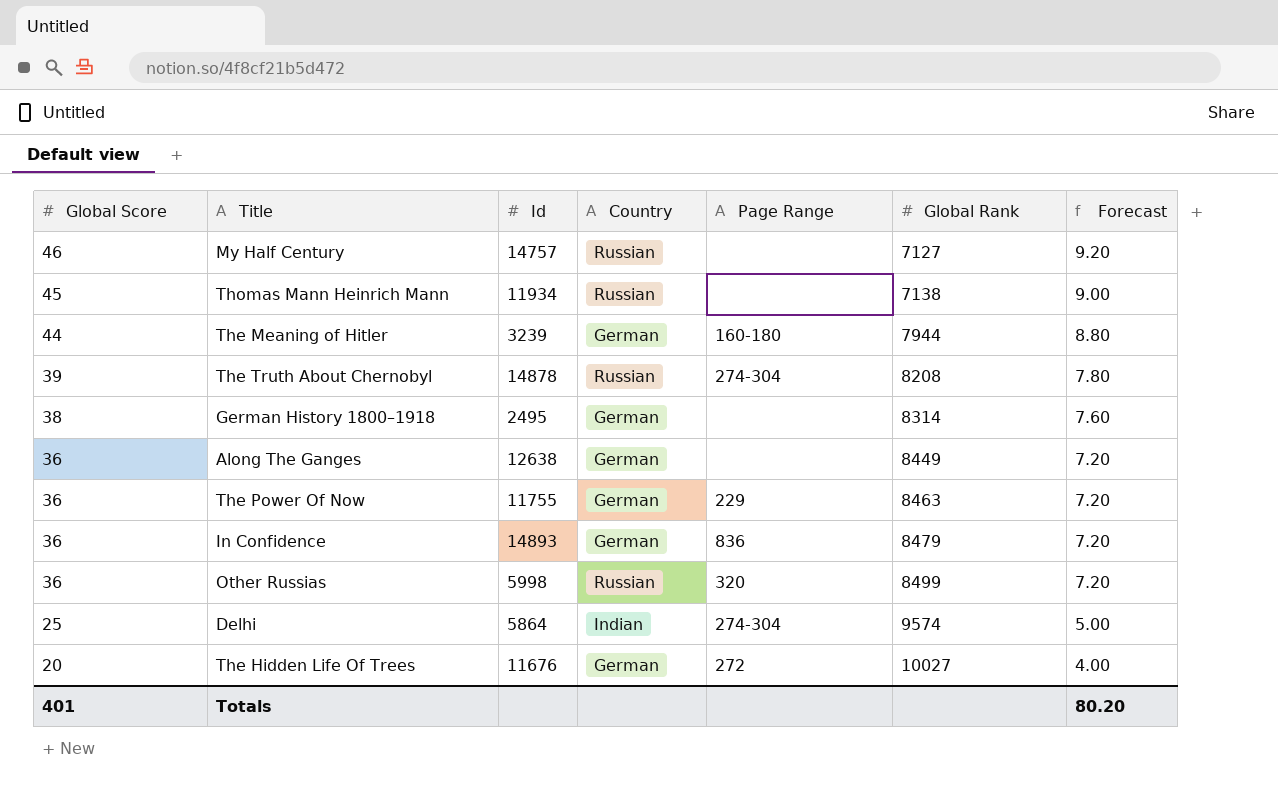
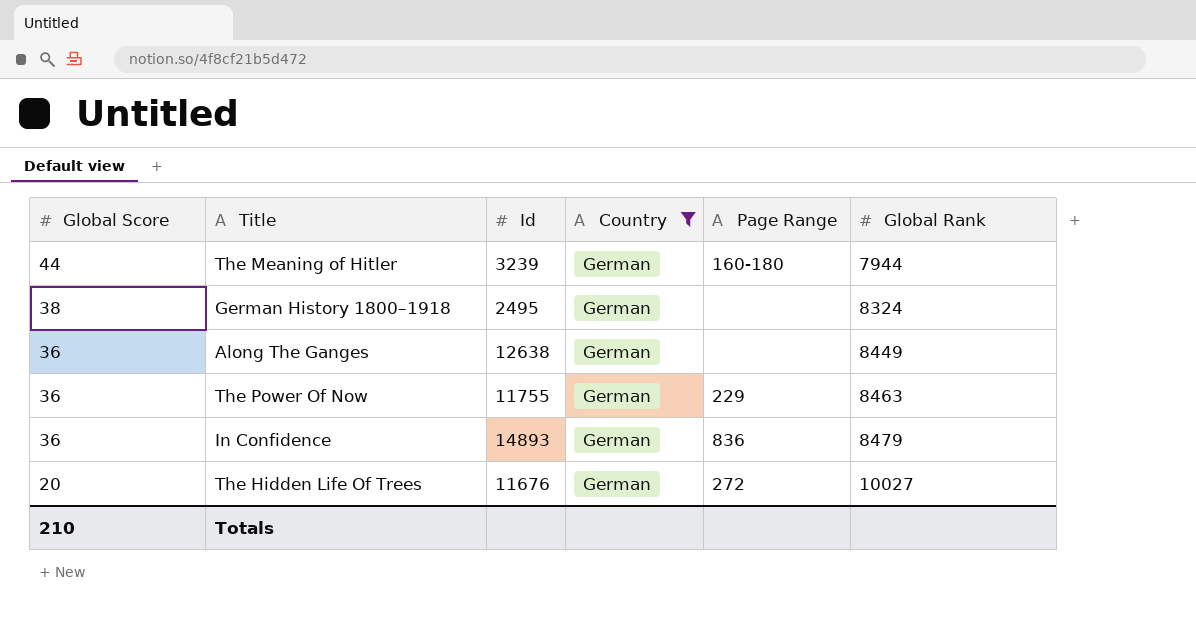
filter: none -> Country = German
column Forecast | formula: [Global Score] * 0.2 -> none
German History 1800–1918 | Global Rank: 8314 -> 8324
Totals | Global Score: 401 -> 210

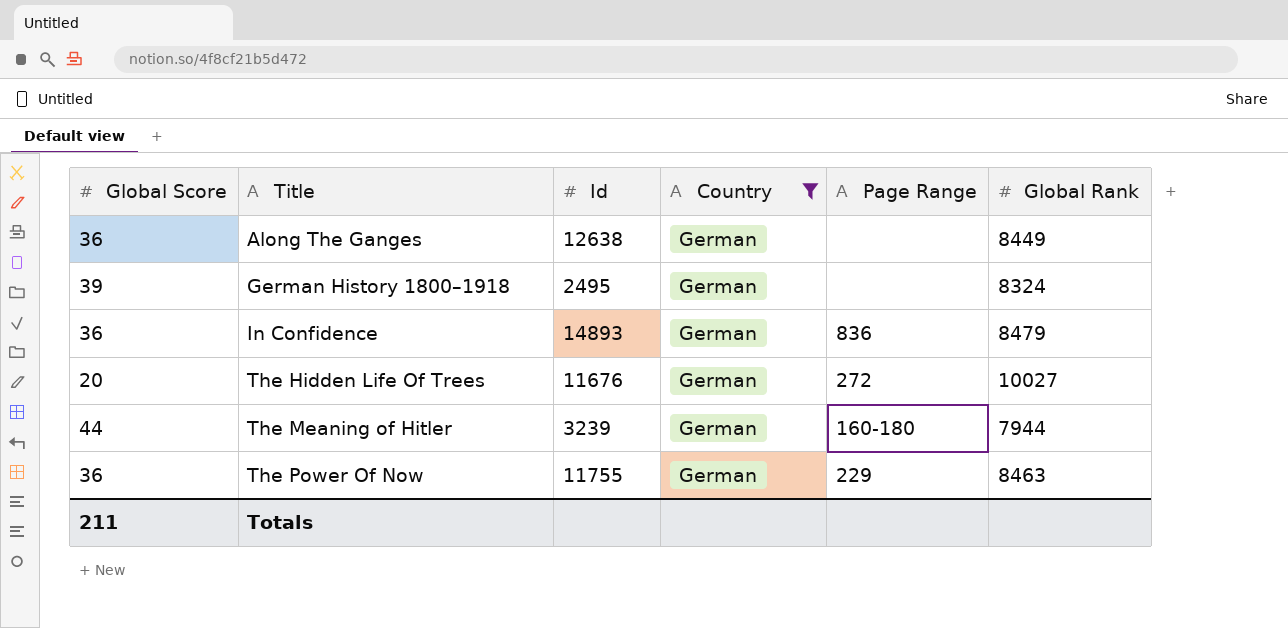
row order: Global Score descending -> Title ascending
German History 1800–1918 | Global Score: 38 -> 39
Totals | Global Score: 210 -> 211

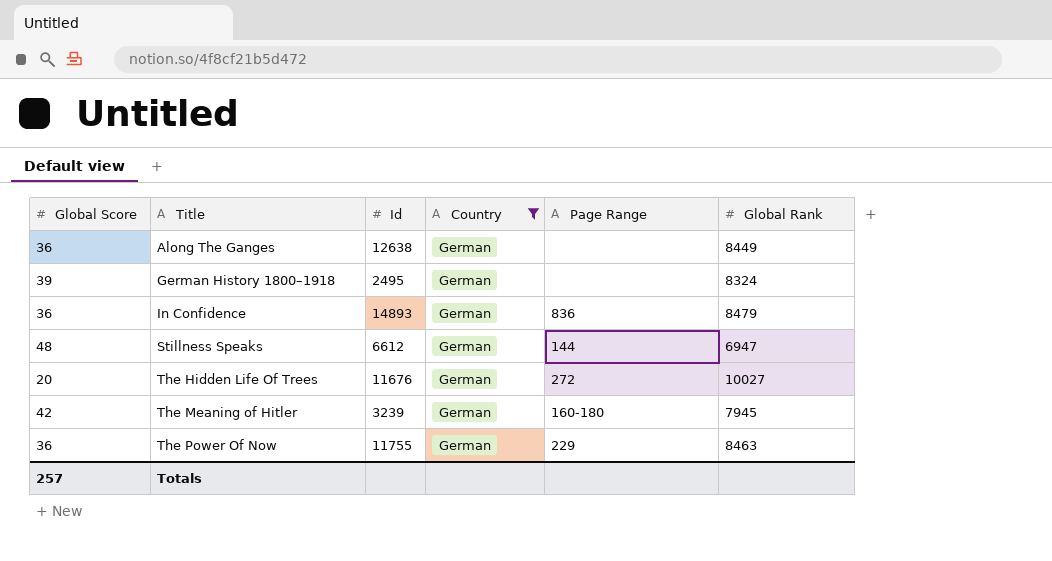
row Stillness Speaks: none -> 48 | 6612 | German | 144 | 6947
The Meaning of Hitler | Global Score: 44 -> 42
The Meaning of Hitler | Global Rank: 7944 -> 7945
Totals | Global Score: 211 -> 257

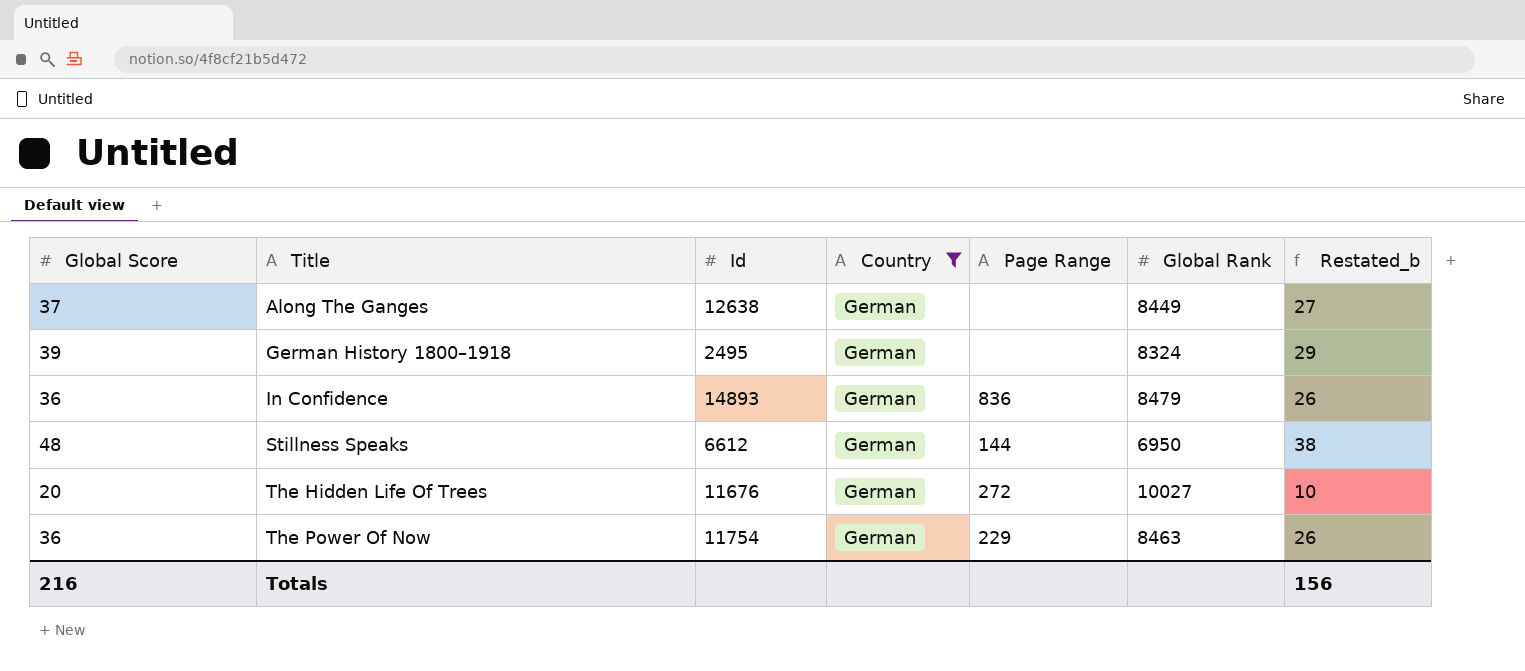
column Restated_b | formula: none -> [Global Score] - 10
row The Meaning of Hitler: 42 | 3239 | German | 160-180 | 7945 -> none
Along The Ganges | Global Score: 36 -> 37
Stillness Speaks | Global Rank: 6947 -> 6950
The Power Of Now | Id: 11755 -> 11754
Totals | Global Score: 257 -> 216

